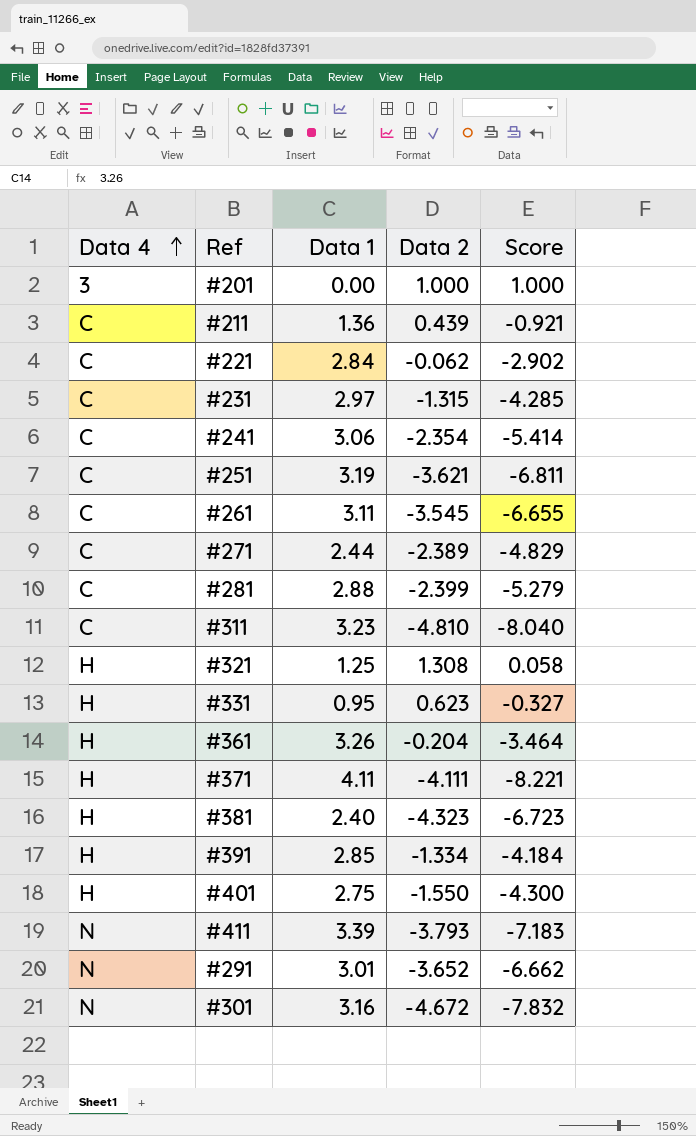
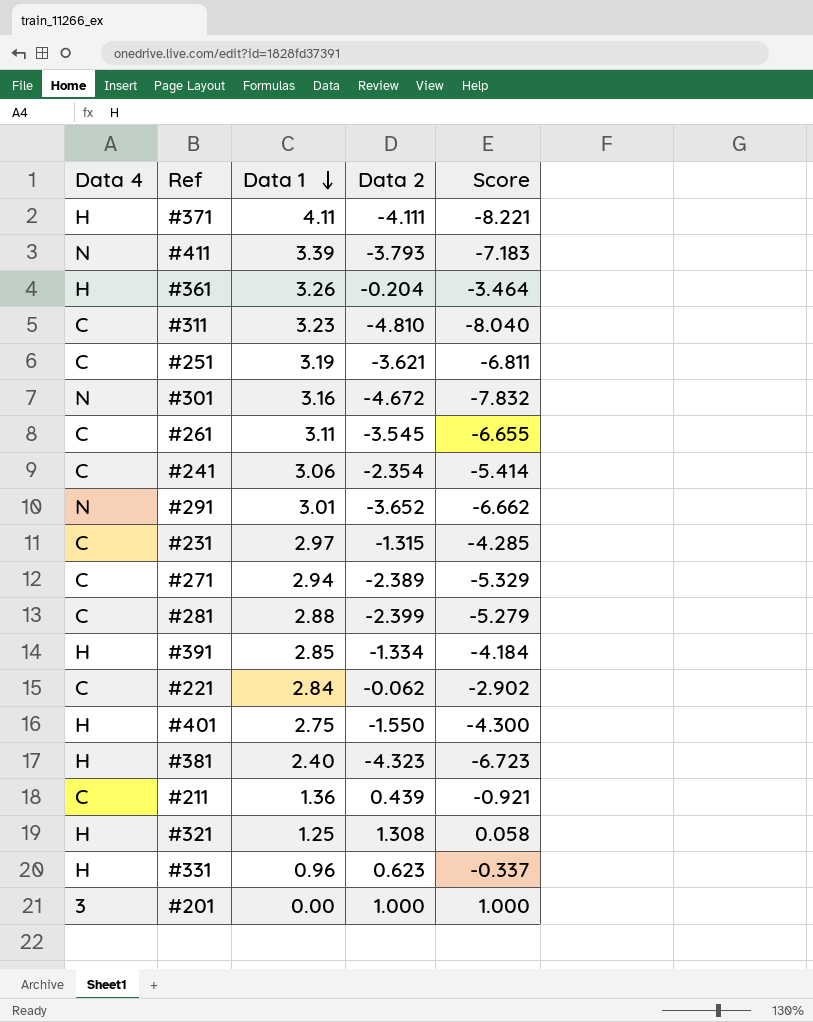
row order: Data 4 ascending -> Data 1 descending
#271 | Data 1: 2.44 -> 2.94
#271 | Score: -4.829 -> -5.329
#331 | Data 1: 0.95 -> 0.96
#331 | Score: -0.327 -> -0.337

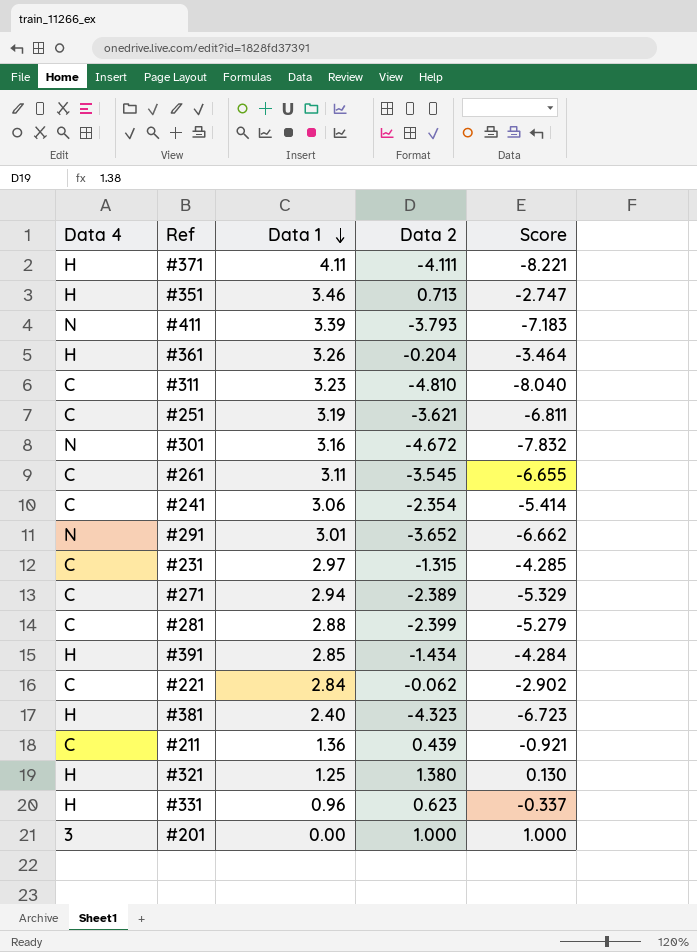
row #401: H | 2.75 | -1.550 | -4.300 -> none
row #351: none -> H | 3.46 | 0.713 | -2.747
#391 | Data 2: -1.334 -> -1.434
#391 | Score: -4.184 -> -4.284
#321 | Data 2: 1.308 -> 1.380
#321 | Score: 0.058 -> 0.130

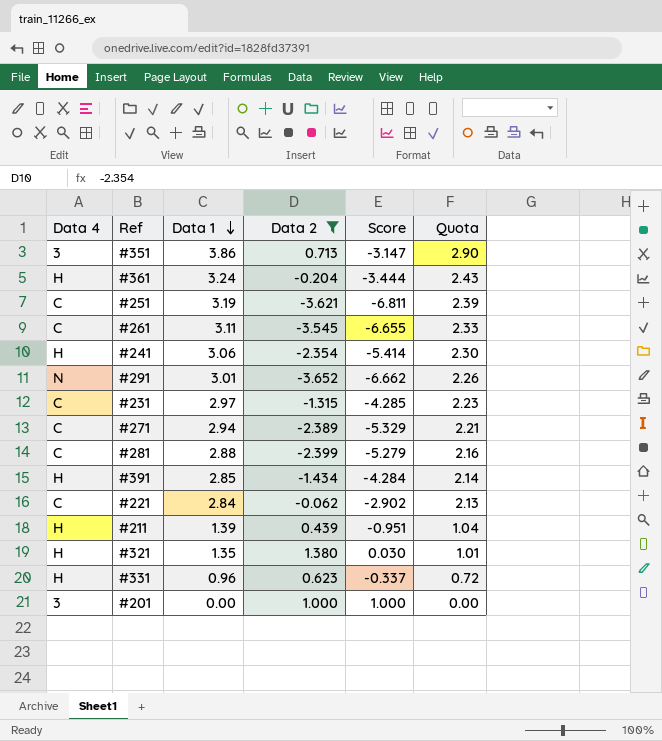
filter: none -> Data 2 >= -3.652
column Quota | formula: none -> [Data 1] * 0.75
#351 | Data 4: H -> 3
#351 | Data 1: 3.46 -> 3.86
#351 | Score: -2.747 -> -3.147
#361 | Data 1: 3.26 -> 3.24
#361 | Score: -3.464 -> -3.444
#241 | Data 4: C -> H
#211 | Data 4: C -> H
#211 | Data 1: 1.36 -> 1.39
#211 | Score: -0.921 -> -0.951
#321 | Data 1: 1.25 -> 1.35
#321 | Score: 0.130 -> 0.030

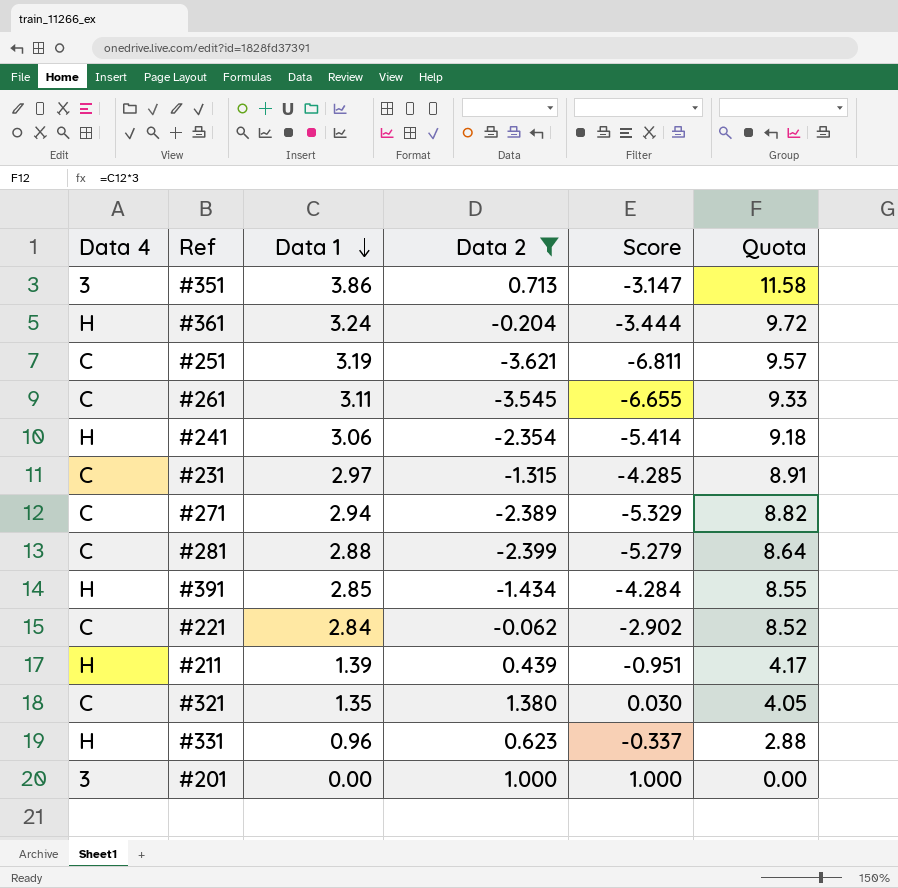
column Quota | formula: [Data 1] * 0.75 -> [Data 1] * 3
row #291: N | 3.01 | -3.652 | -6.662 | 2.26 -> none
#321 | Data 4: H -> C

